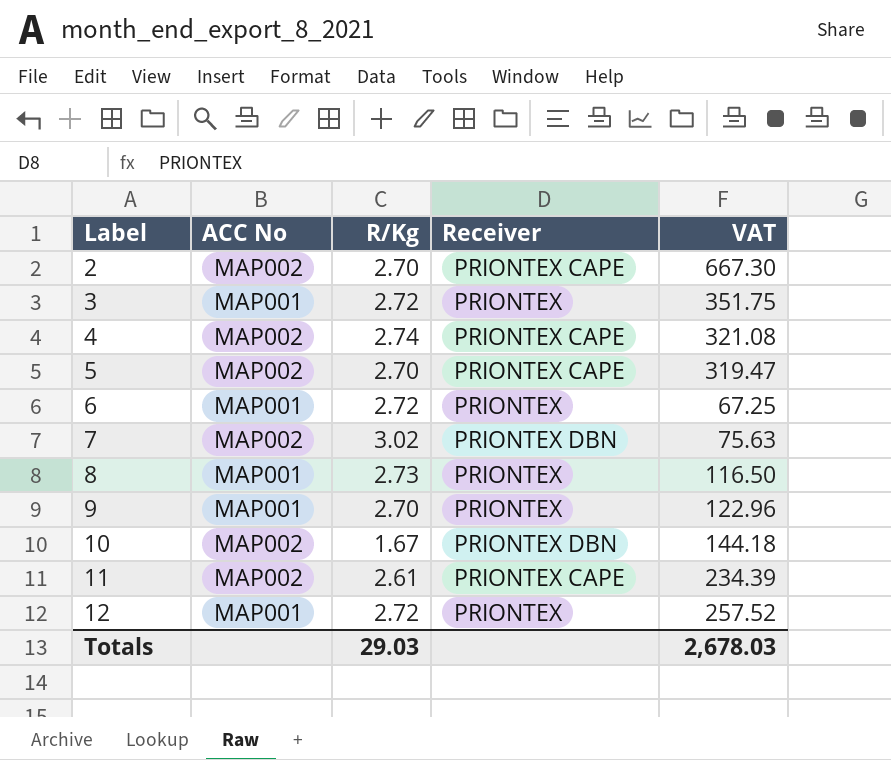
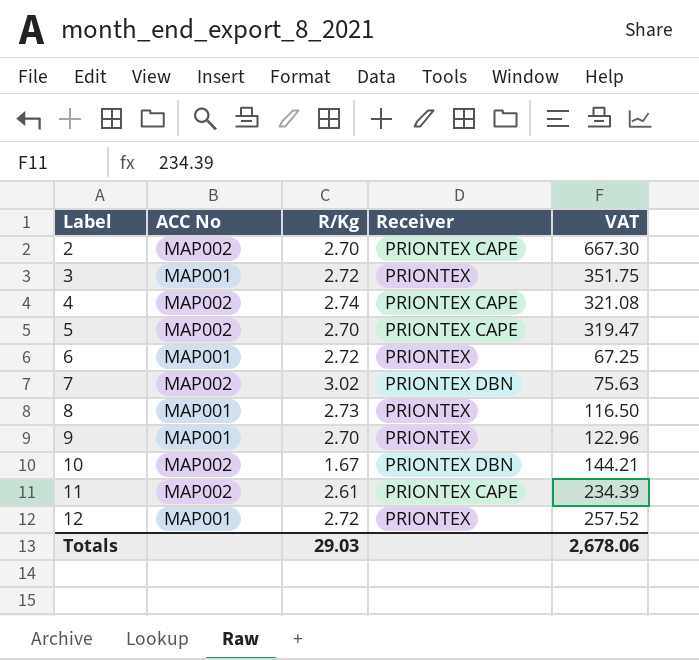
10 | VAT: 144.18 -> 144.21
Totals | VAT: 2,678.03 -> 2,678.06

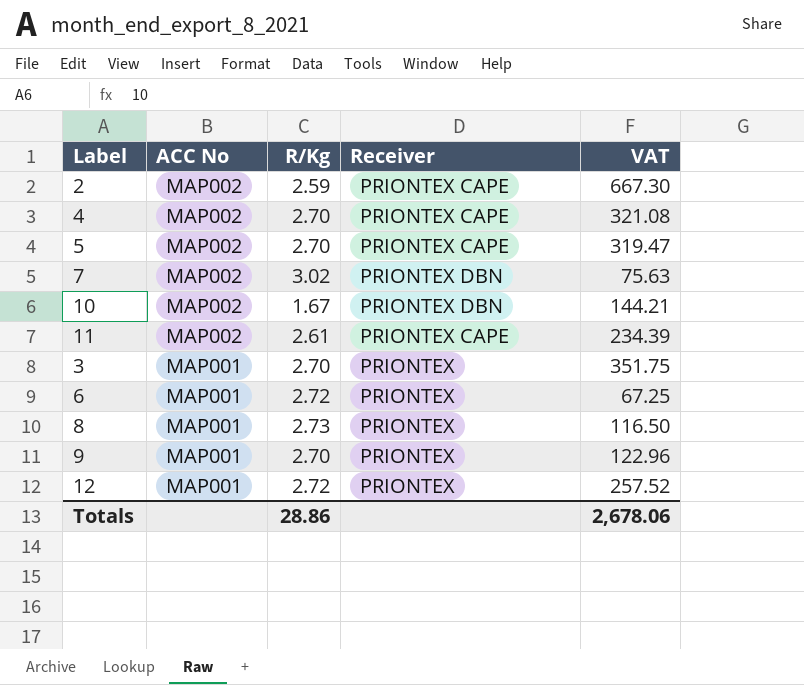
row order: Label ascending -> ACC No descending
2 | R/Kg: 2.70 -> 2.59
4 | R/Kg: 2.74 -> 2.70
3 | R/Kg: 2.72 -> 2.70
Totals | R/Kg: 29.03 -> 28.86

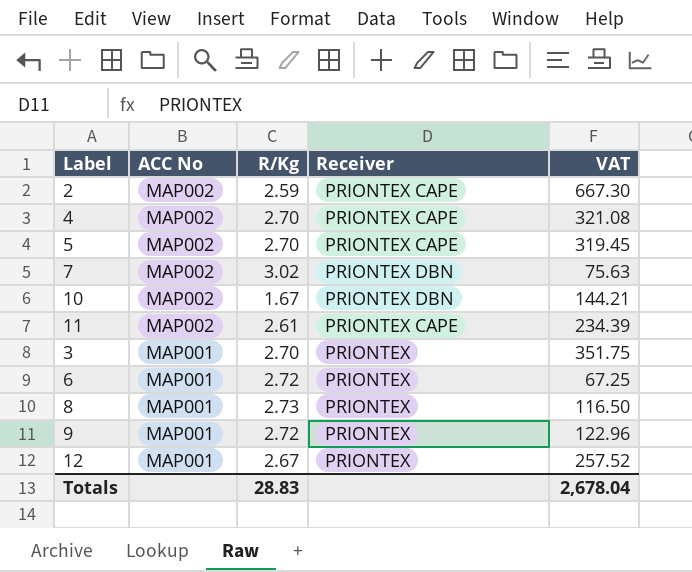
5 | VAT: 319.47 -> 319.45
9 | R/Kg: 2.70 -> 2.72
12 | R/Kg: 2.72 -> 2.67
Totals | R/Kg: 28.86 -> 28.83
Totals | VAT: 2,678.06 -> 2,678.04

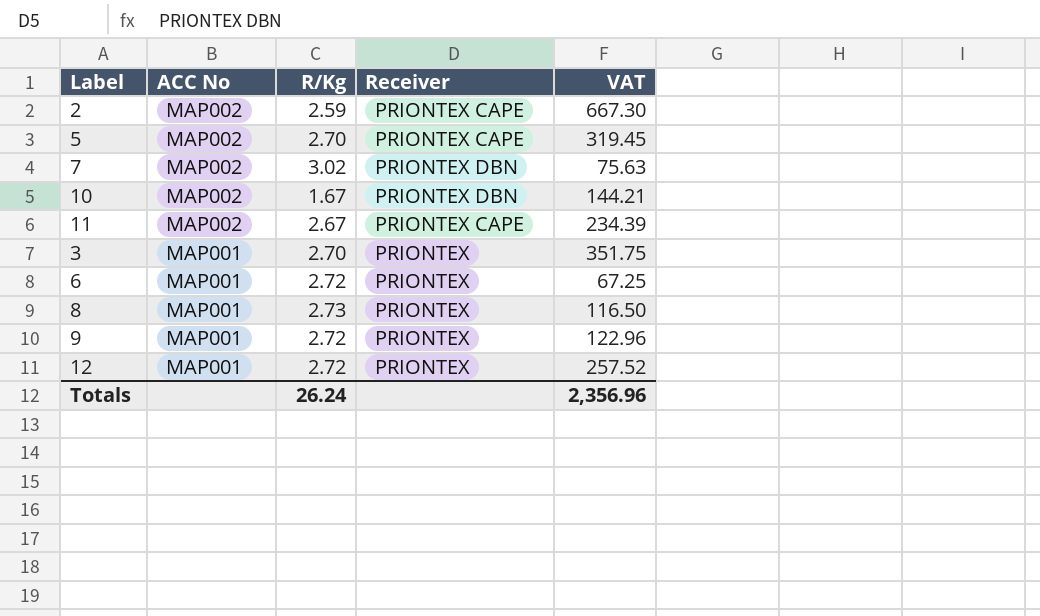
row 4: MAP002 | 2.70 | PRIONTEX CAPE | 321.08 -> none
11 | R/Kg: 2.61 -> 2.67
12 | R/Kg: 2.67 -> 2.72
Totals | R/Kg: 28.83 -> 26.24
Totals | VAT: 2,678.04 -> 2,356.96

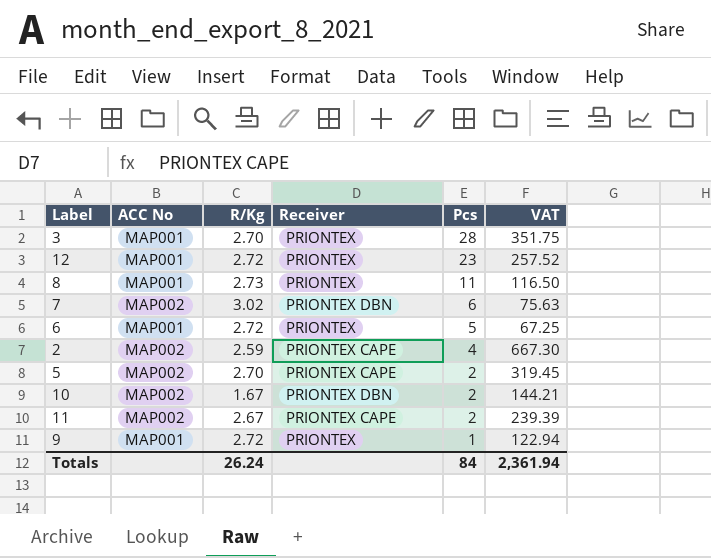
row order: ACC No descending -> Pcs descending
column Pcs | position: none -> 5
11 | VAT: 234.39 -> 239.39
9 | VAT: 122.96 -> 122.94
Totals | VAT: 2,356.96 -> 2,361.94

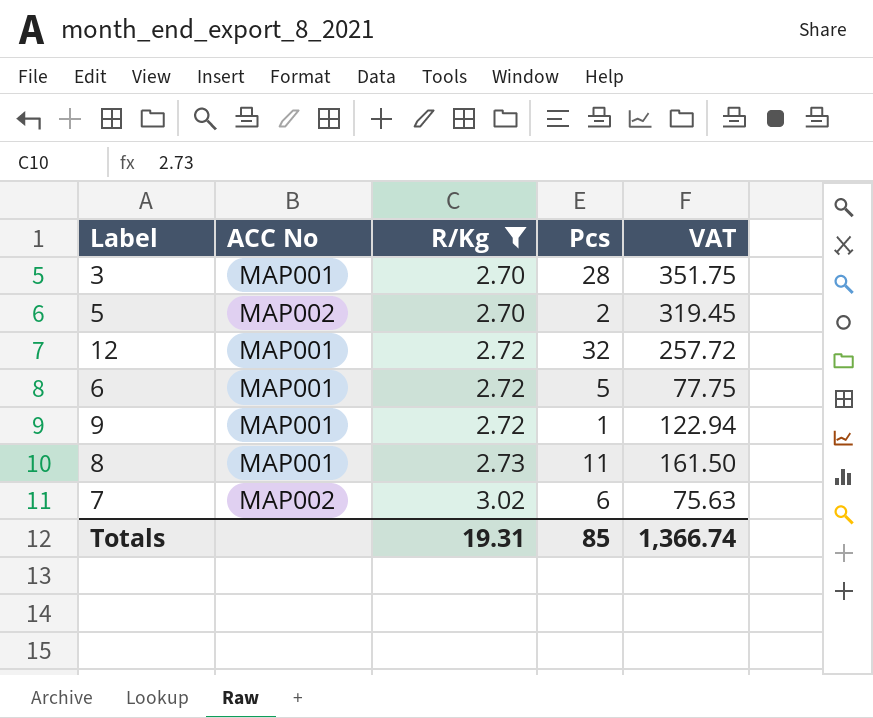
filter: none -> R/Kg >= 2.70
row order: Pcs descending -> R/Kg ascending
column Receiver | position: 4 -> none
12 | Pcs: 23 -> 32
12 | VAT: 257.52 -> 257.72
6 | VAT: 67.25 -> 77.75
8 | VAT: 116.50 -> 161.50
Totals | R/Kg: 26.24 -> 19.31
Totals | Pcs: 84 -> 85
Totals | VAT: 2,361.94 -> 1,366.74

